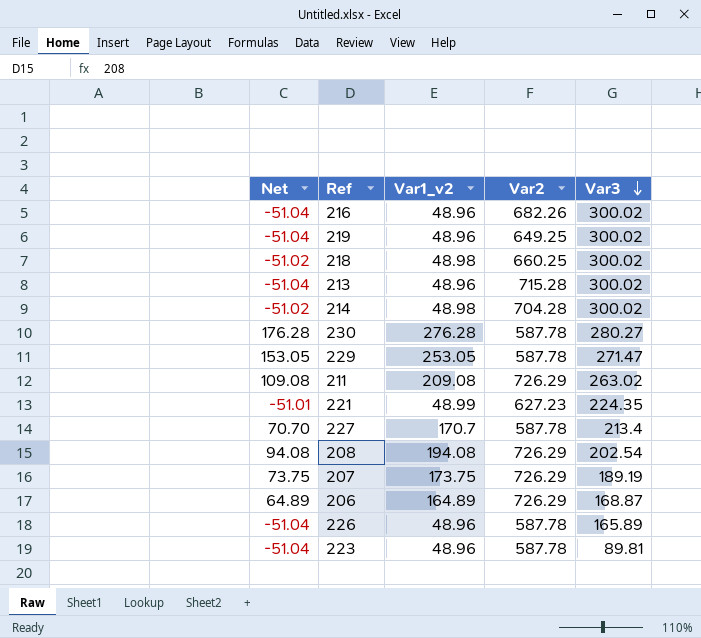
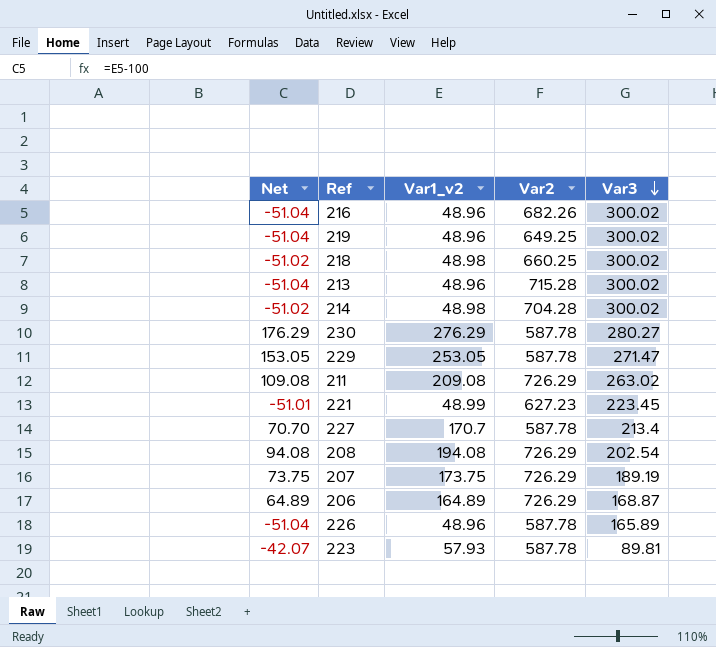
230 | Net: 176.28 -> 176.29
230 | Var1_v2: 276.28 -> 276.29
221 | Var3: 224.35 -> 223.45
223 | Net: -51.04 -> -42.07
223 | Var1_v2: 48.96 -> 57.93

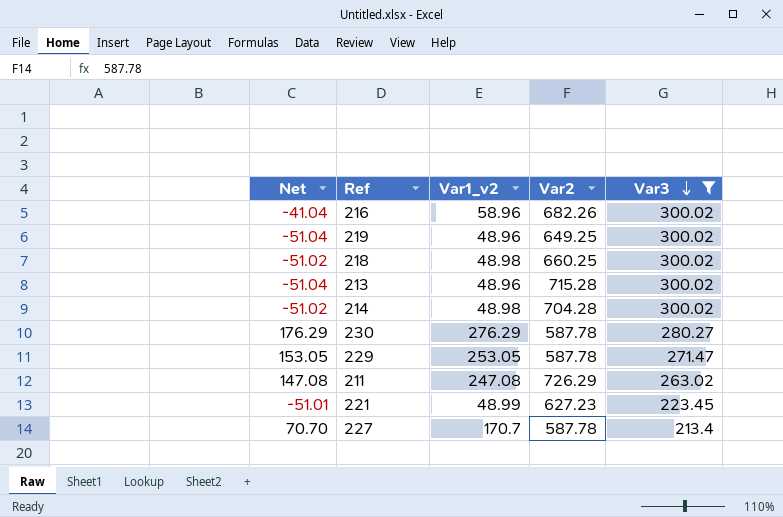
filter: none -> Var3 >= 213.4
216 | Net: -51.04 -> -41.04
216 | Var1_v2: 48.96 -> 58.96
211 | Net: 109.08 -> 147.08
211 | Var1_v2: 209.08 -> 247.08

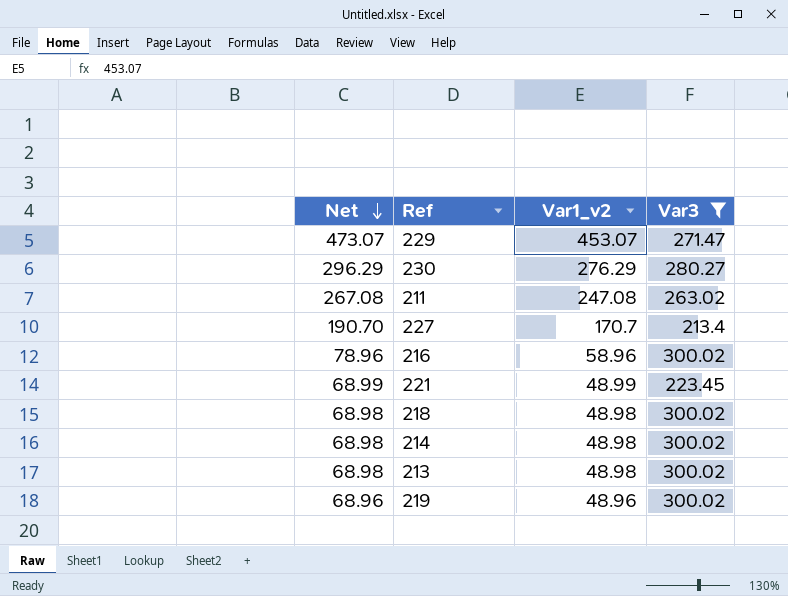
row order: Var3 descending -> Net descending
column Var2 | position: 4 -> none
column Net | formula: [Var1_v2] - 100 -> [Var1_v2] + 20
229 | Var1_v2: 253.05 -> 453.07
213 | Var1_v2: 48.96 -> 48.98

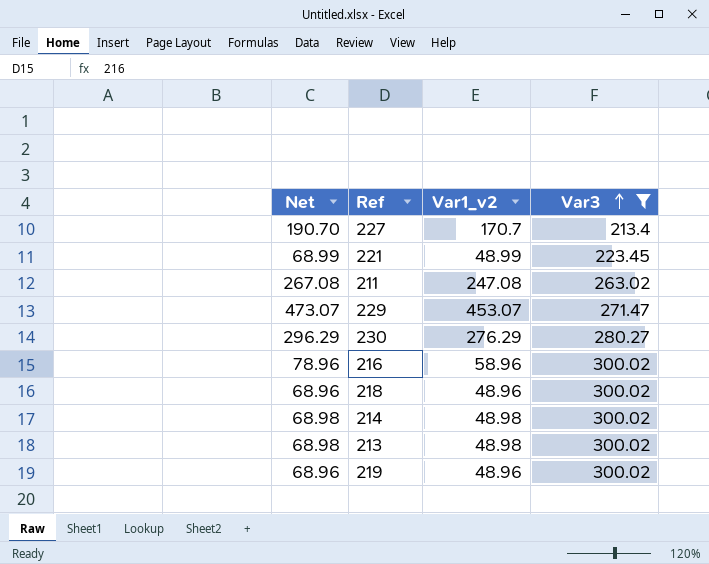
row order: Net descending -> Var3 ascending
218 | Net: 68.98 -> 68.96
218 | Var1_v2: 48.98 -> 48.96

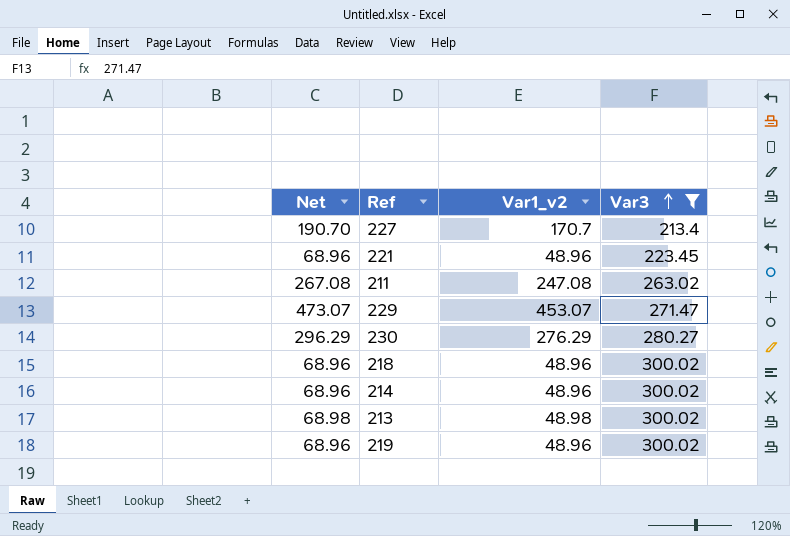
row 216: 78.96 | 58.96 | 300.02 -> none
221 | Net: 68.99 -> 68.96
221 | Var1_v2: 48.99 -> 48.96
214 | Net: 68.98 -> 68.96
214 | Var1_v2: 48.98 -> 48.96

